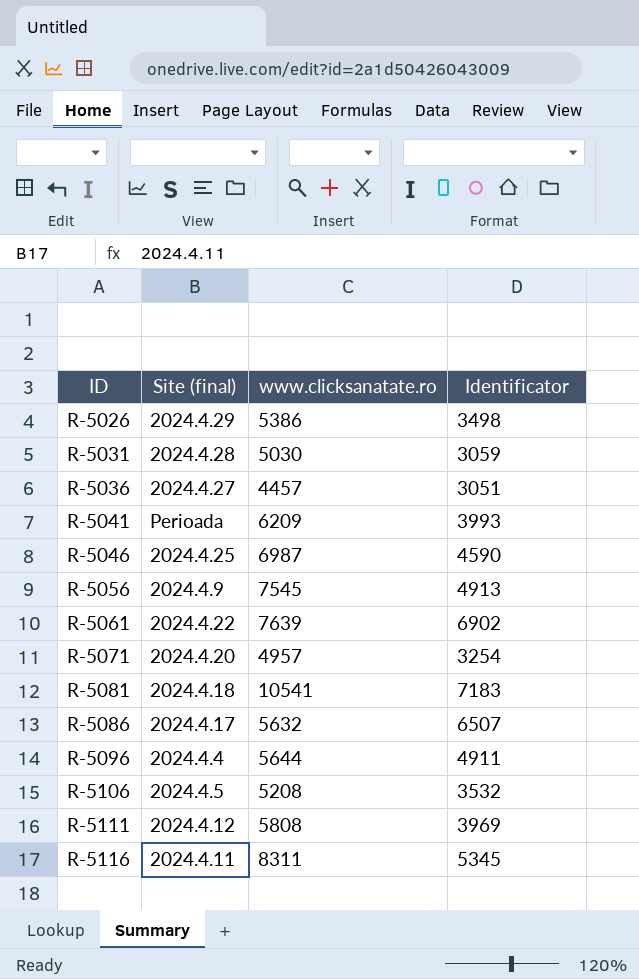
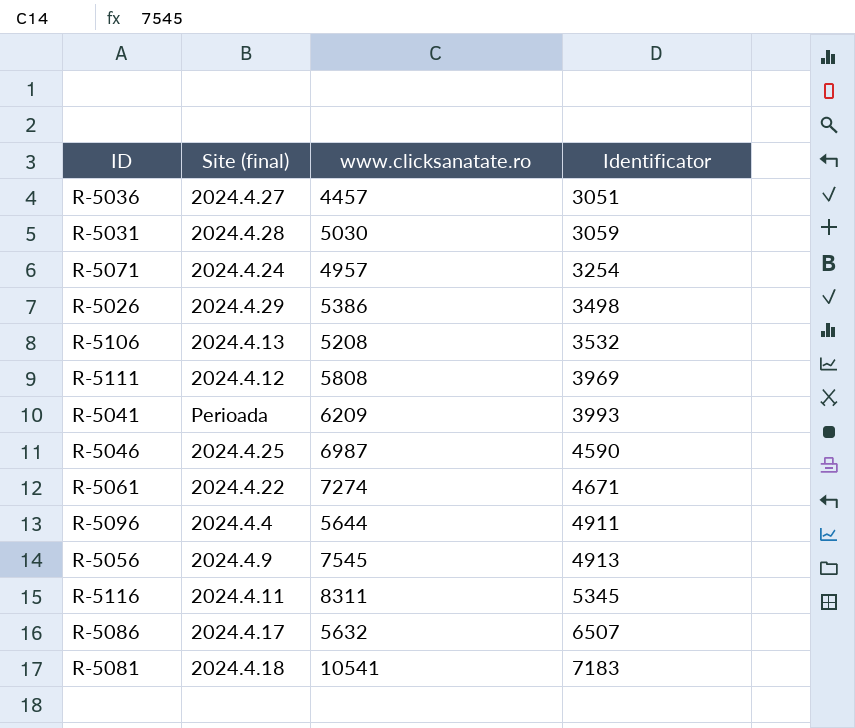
row order: ID ascending -> Identificator ascending
R-5071 | Site (final): 2024.4.20 -> 2024.4.24
R-5106 | Site (final): 2024.4.5 -> 2024.4.13
R-5061 | www.clicksanatate.ro: 7639 -> 7274
R-5061 | Identificator: 6902 -> 4671

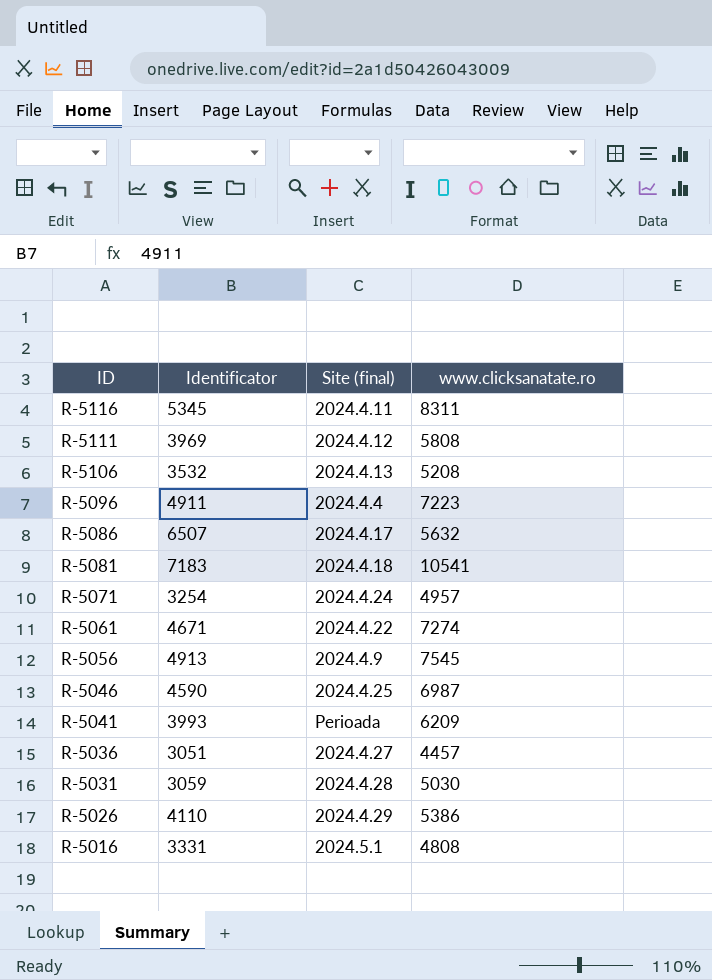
row order: Identificator ascending -> ID descending
column Identificator | position: 4 -> 2
R-5096 | www.clicksanatate.ro: 5644 -> 7223
R-5026 | Identificator: 3498 -> 4110
row R-5016: none -> 3331 | 2024.5.1 | 4808

